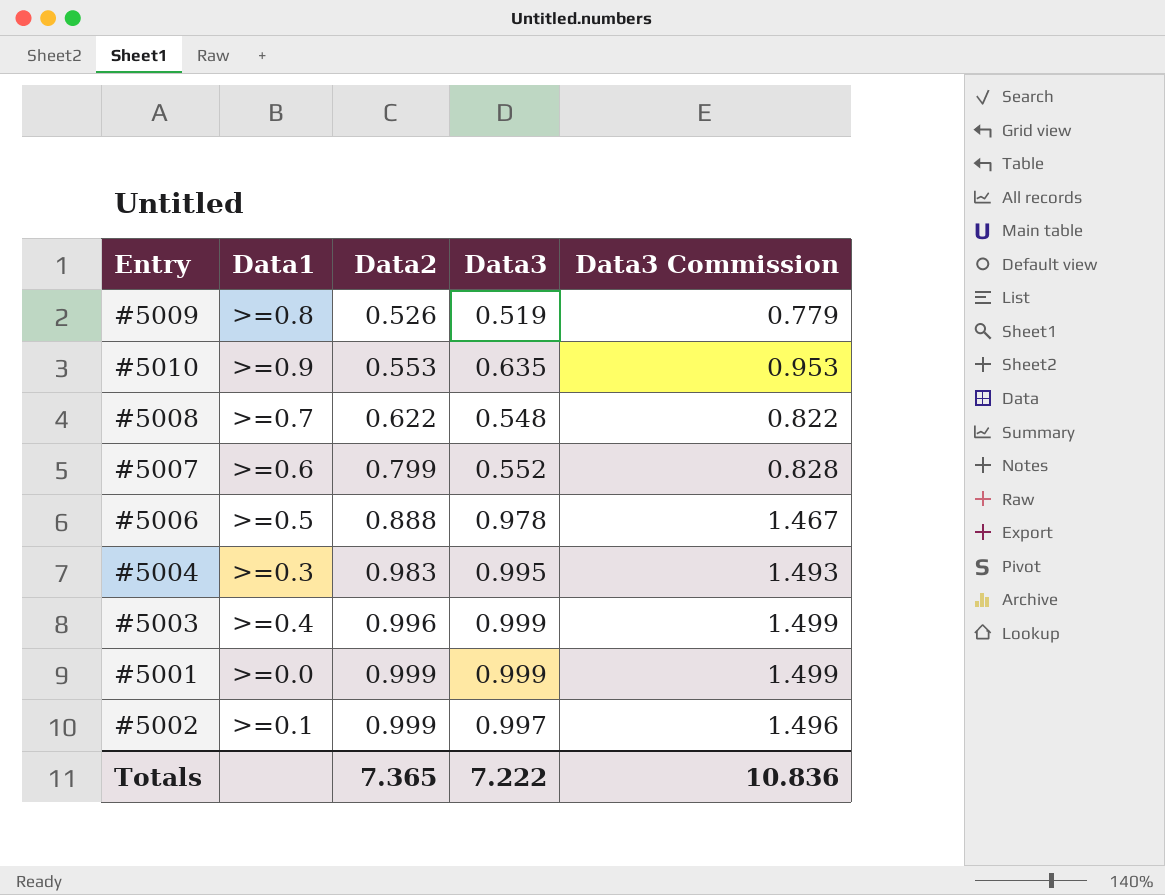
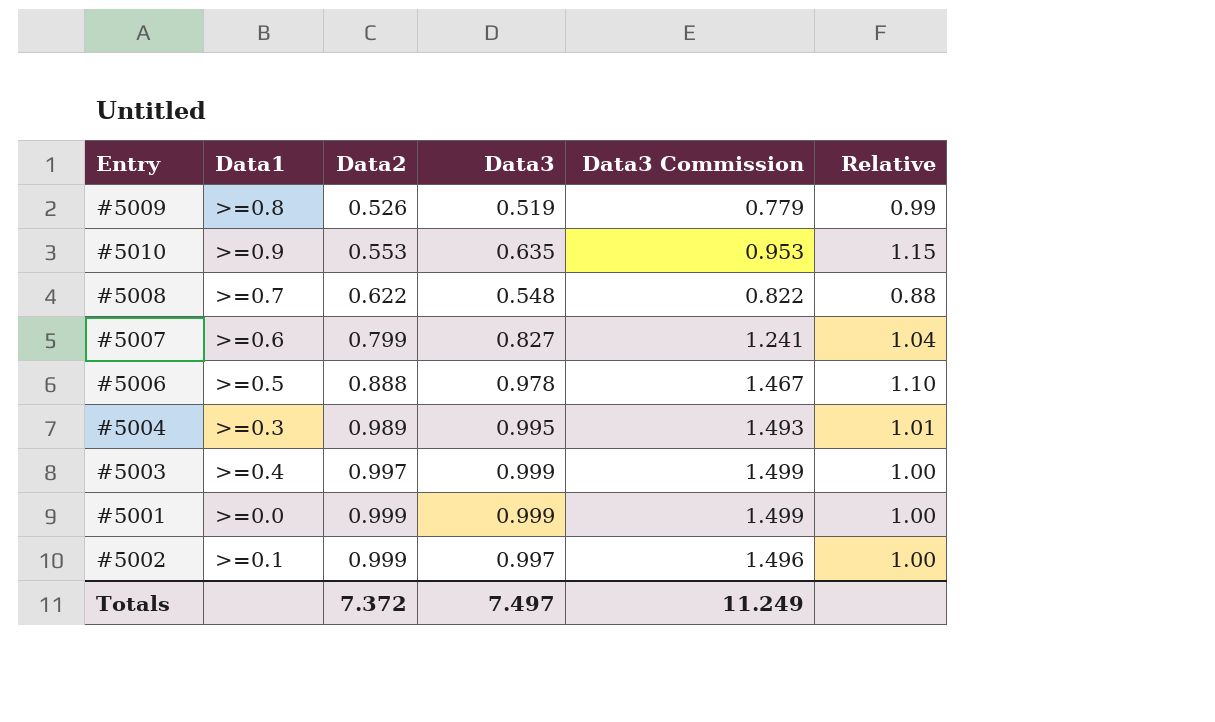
column Relative | formula: none -> [Data3] / [Data2]
#5007 | Data3: 0.552 -> 0.827
#5007 | Data3 Commission: 0.828 -> 1.241
#5004 | Data2: 0.983 -> 0.989
#5003 | Data2: 0.996 -> 0.997
Totals | Data2: 7.365 -> 7.372
Totals | Data3: 7.222 -> 7.497
Totals | Data3 Commission: 10.836 -> 11.249

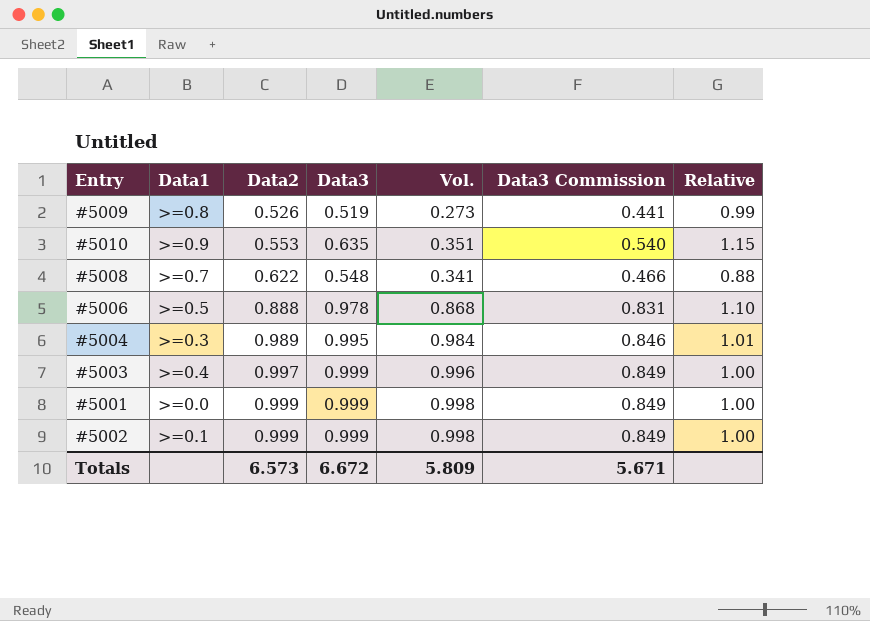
column Vol. | formula: none -> [Data2] * [Data3]
column Data3 Commission | formula: [Data3] * 1.5 -> [Data3] * 0.85
row #5007: >=0.6 | 0.799 | 0.827 | 1.241 | 1.04 -> none
#5002 | Data3: 0.997 -> 0.999
Totals | Data2: 7.372 -> 6.573
Totals | Data3: 7.497 -> 6.672
Totals | Data3 Commission: 11.249 -> 5.671

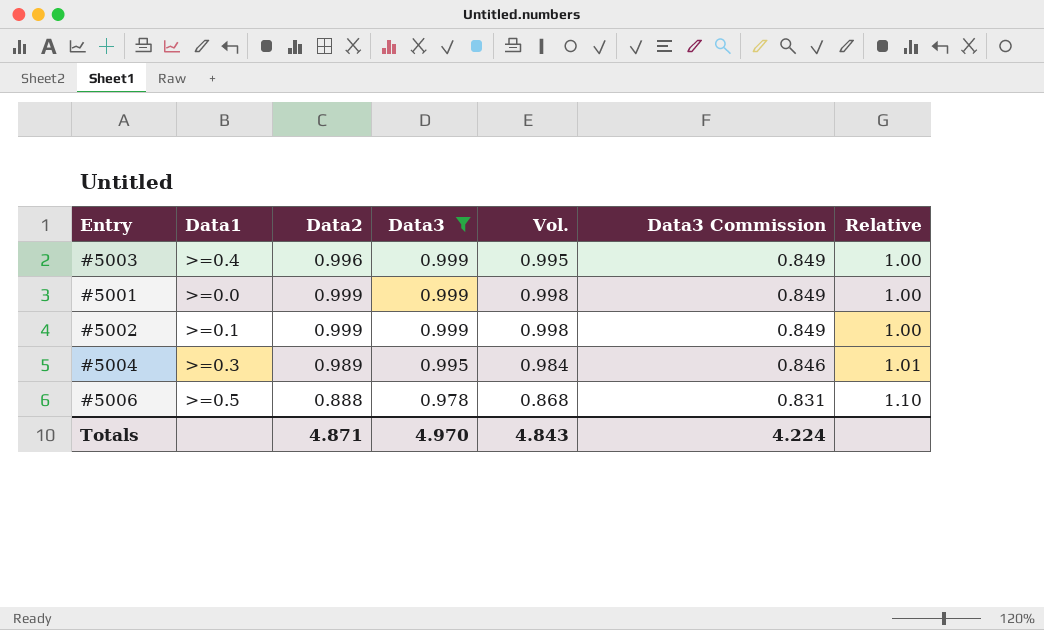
filter: none -> Data3 >= 0.978
row order: Data2 ascending -> Data3 descending
#5003 | Data2: 0.997 -> 0.996
#5003 | Vol.: 0.996 -> 0.995
Totals | Data2: 6.573 -> 4.871
Totals | Data3: 6.672 -> 4.970
Totals | Vol.: 5.809 -> 4.843
Totals | Data3 Commission: 5.671 -> 4.224

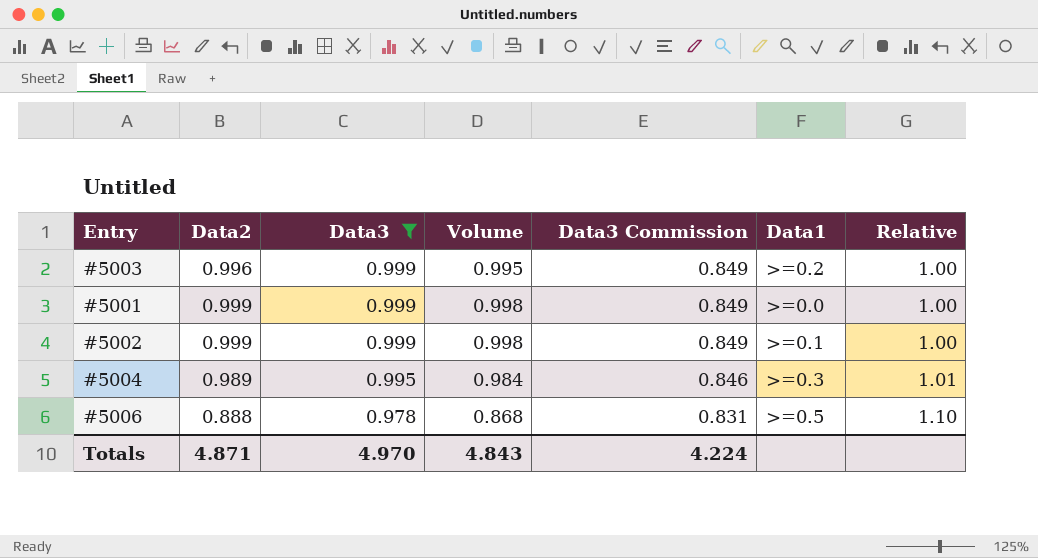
column name: Vol. -> Volume
column Data1 | position: 2 -> 6
#5003 | Data1: >=0.4 -> >=0.2

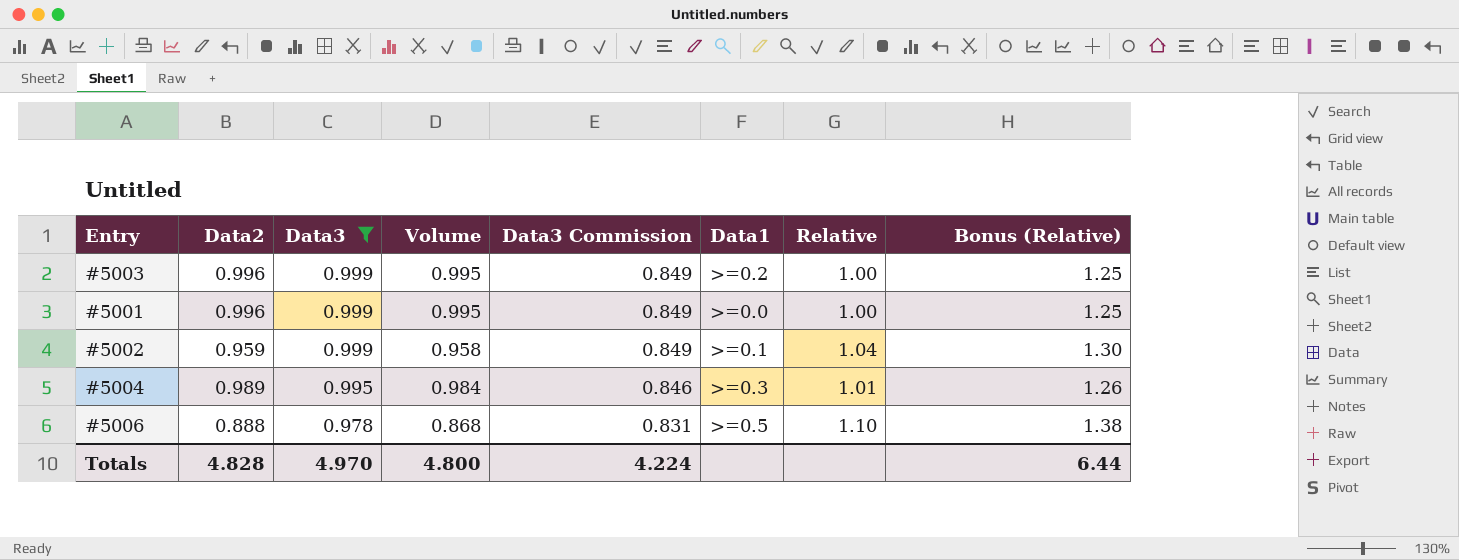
column Bonus (Relative) | formula: none -> [Relative] * 1.25
#5001 | Data2: 0.999 -> 0.996
#5001 | Volume: 0.998 -> 0.995
#5002 | Data2: 0.999 -> 0.959
#5002 | Volume: 0.998 -> 0.958
#5002 | Relative: 1.00 -> 1.04
Totals | Data2: 4.871 -> 4.828
Totals | Volume: 4.843 -> 4.800

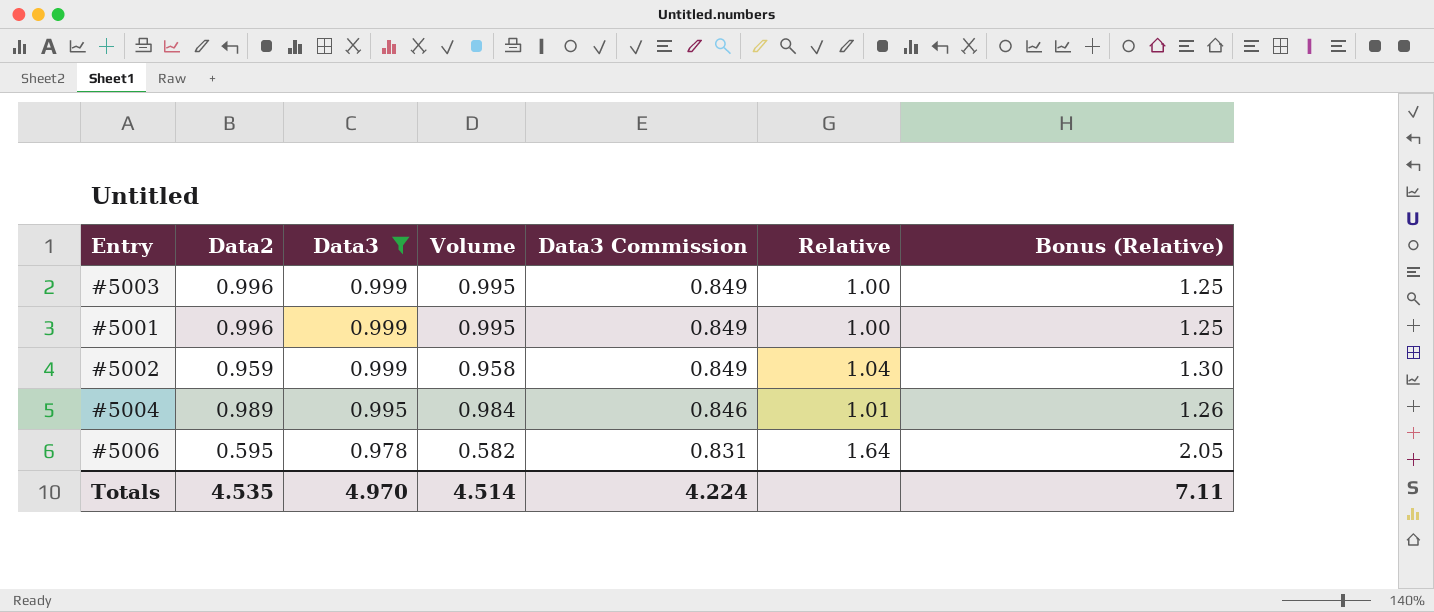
column Data1 | position: 6 -> none
#5006 | Data2: 0.888 -> 0.595
#5006 | Volume: 0.868 -> 0.582
#5006 | Relative: 1.10 -> 1.64
#5006 | Bonus (Relative): 1.38 -> 2.05
Totals | Data2: 4.828 -> 4.535
Totals | Volume: 4.800 -> 4.514
Totals | Bonus (Relative): 6.44 -> 7.11

